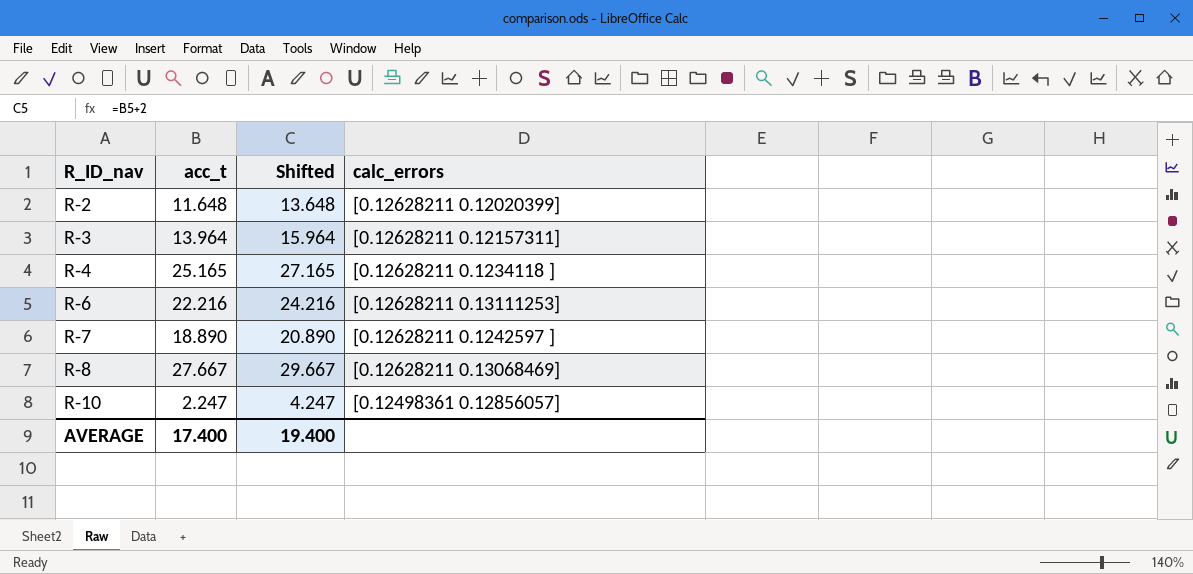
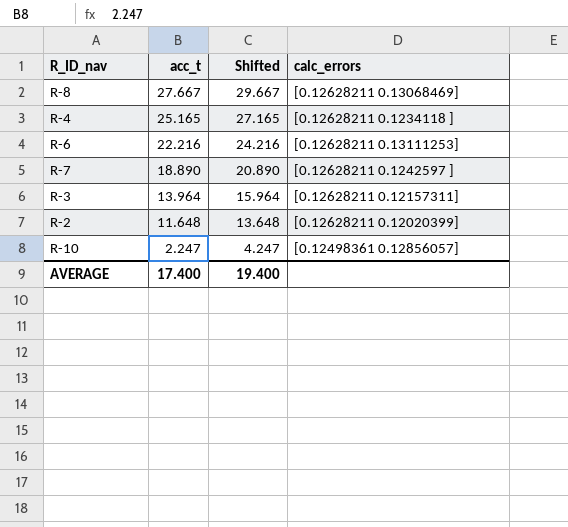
row order: R_ID_nav ascending -> acc_t descending

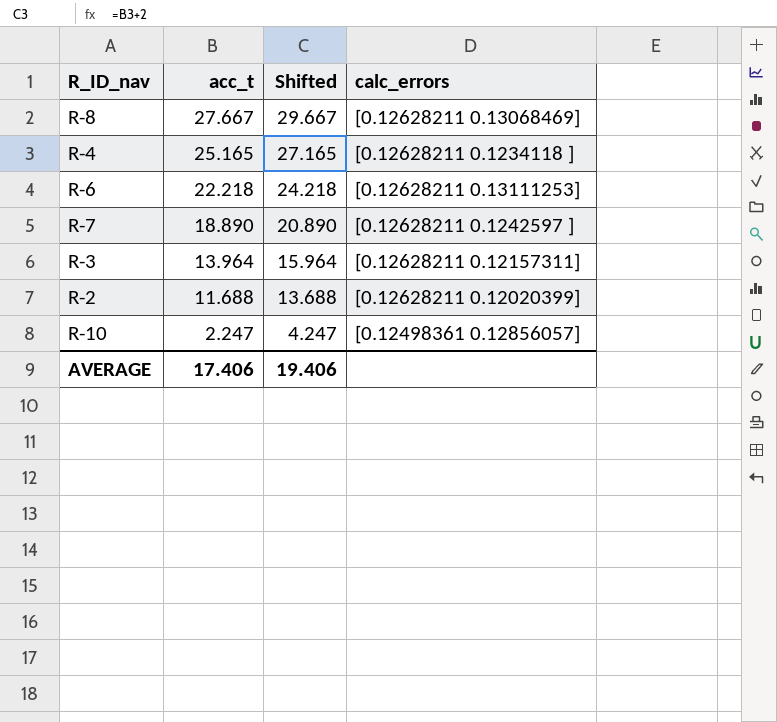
R-6 | acc_t: 22.216 -> 22.218
R-6 | Shifted: 24.216 -> 24.218
R-2 | acc_t: 11.648 -> 11.688
R-2 | Shifted: 13.648 -> 13.688
AVERAGE | acc_t: 17.400 -> 17.406
AVERAGE | Shifted: 19.400 -> 19.406

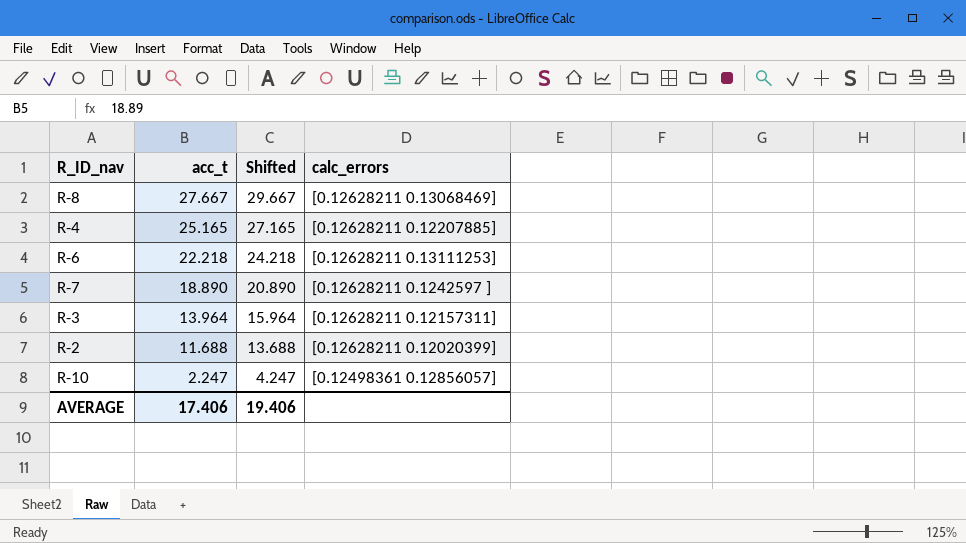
R-4 | calc_errors: [0.12628211 0.1234118 ] -> [0.12628211 0.12207885]

